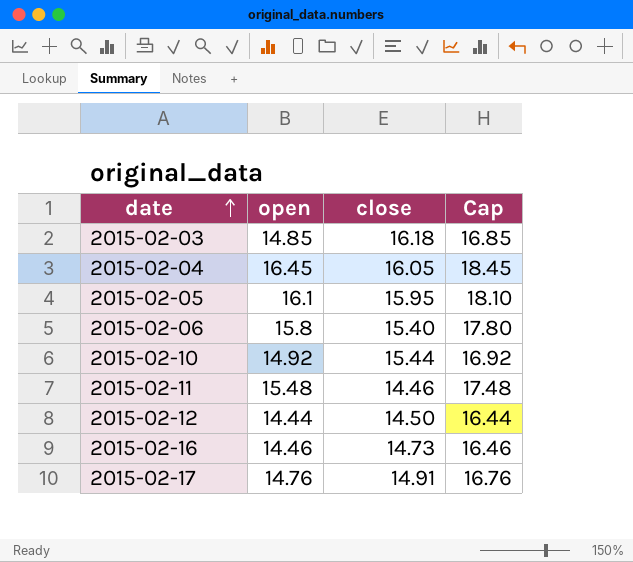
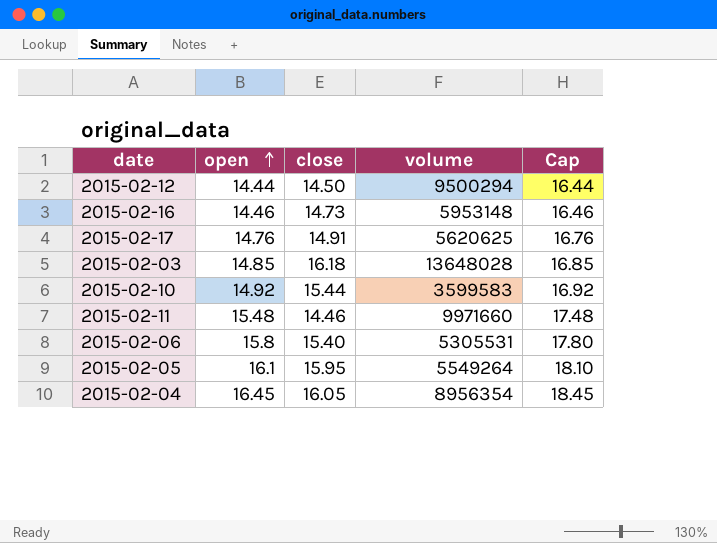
row order: date ascending -> open ascending
column volume | position: none -> 4

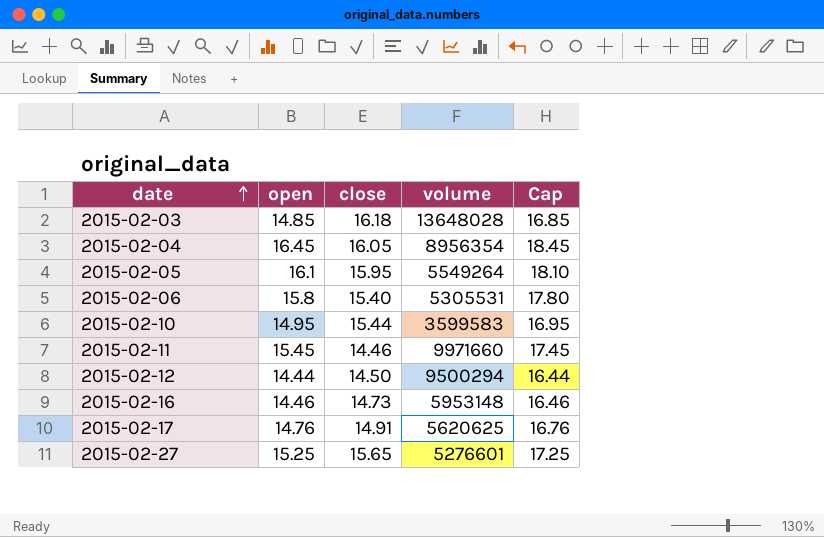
row order: open ascending -> date ascending
2015-02-10 | open: 14.92 -> 14.95
2015-02-10 | Cap: 16.92 -> 16.95
2015-02-11 | open: 15.48 -> 15.45
2015-02-11 | Cap: 17.48 -> 17.45
row 2015-02-27: none -> 15.25 | 15.65 | 5276601 | 17.25

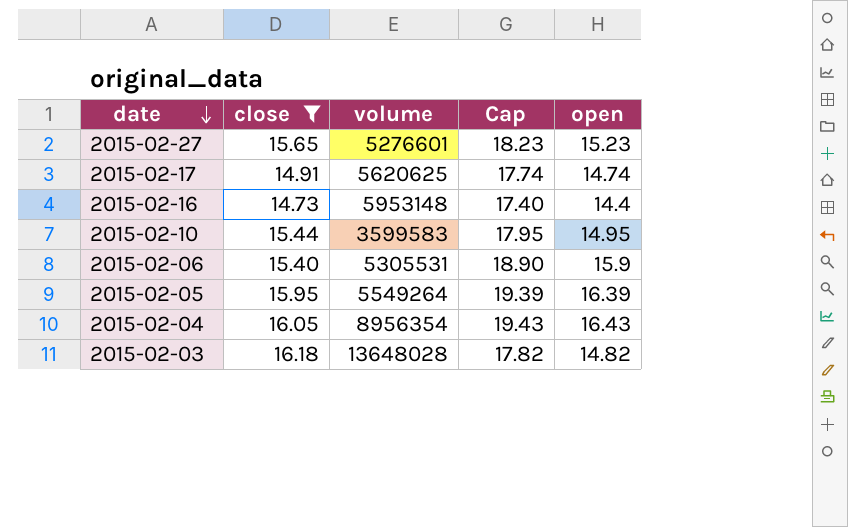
filter: none -> close >= 14.73
row order: date ascending -> date descending
column Cap | formula: [open] + 2 -> [open] + 3
column open | position: 2 -> 5
2015-02-27 | open: 15.25 -> 15.23
2015-02-17 | open: 14.76 -> 14.74
2015-02-16 | open: 14.46 -> 14.4
2015-02-06 | open: 15.8 -> 15.9
2015-02-05 | open: 16.1 -> 16.39
2015-02-04 | open: 16.45 -> 16.43
2015-02-03 | open: 14.85 -> 14.82

